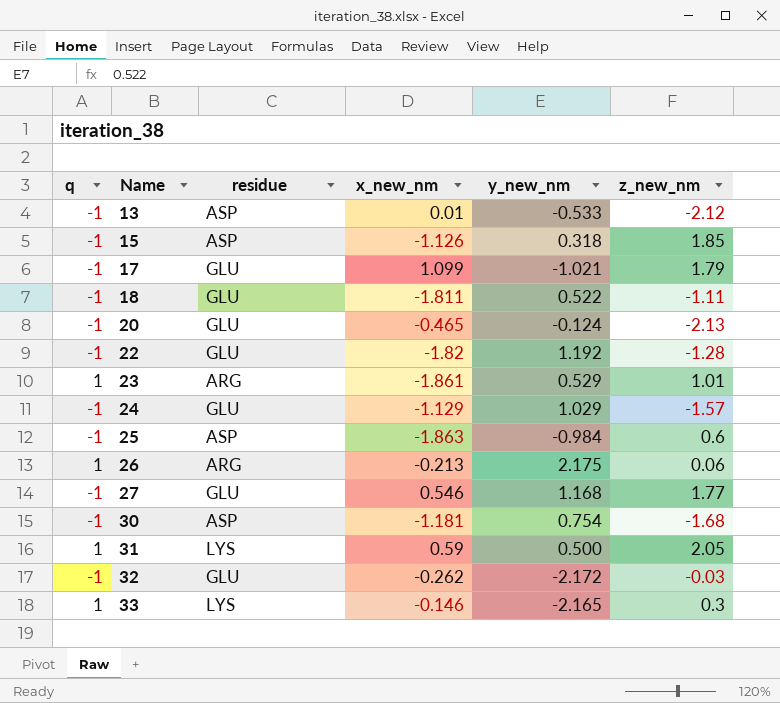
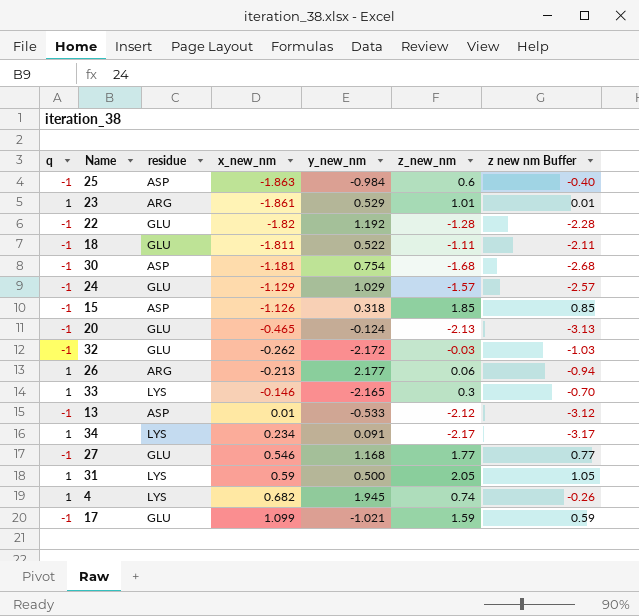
row order: Name ascending -> x_new_nm ascending
column z new nm Buffer | formula: none -> [z_new_nm] - 1
26 | y_new_nm: 2.175 -> 2.177
row 34: none -> 1 | LYS | 0.234 | 0.091 | -2.17 | -3.17
row 4: none -> 1 | LYS | 0.682 | 1.945 | 0.74 | -0.26
17 | z_new_nm: 1.79 -> 1.59

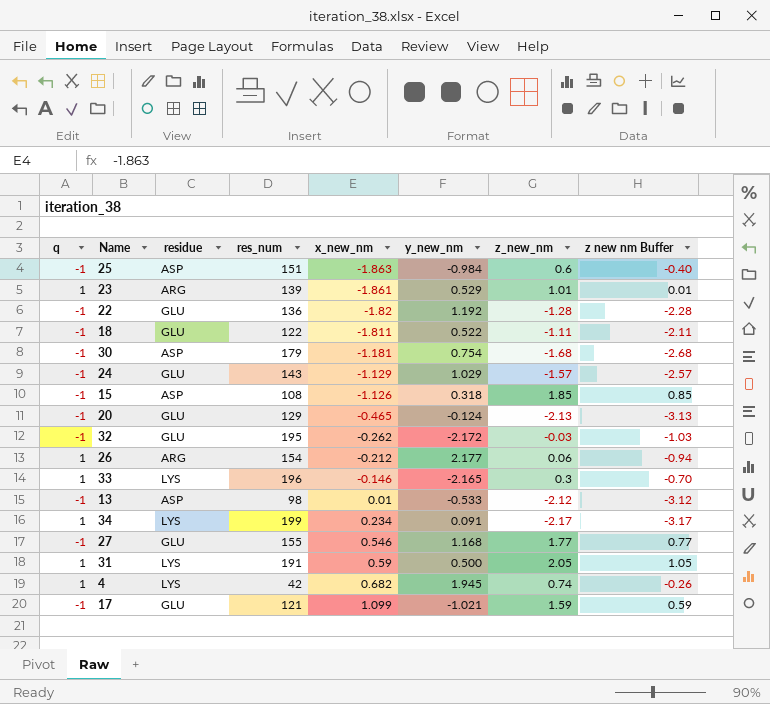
column res_num | position: none -> 4
26 | x_new_nm: -0.213 -> -0.212

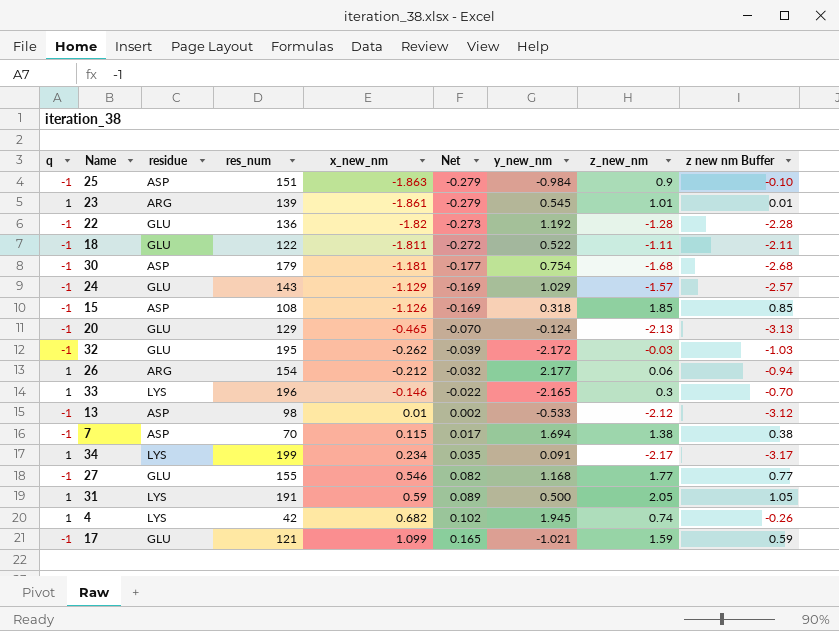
column Net | formula: none -> [x_new_nm] * 0.15
25 | z_new_nm: 0.6 -> 0.9
25 | z new nm Buffer: -0.40 -> -0.10
23 | y_new_nm: 0.529 -> 0.545
row 7: none -> -1 | ASP | 70 | 0.115 | 0.017 | 1.694 | 1.38 | 0.38

